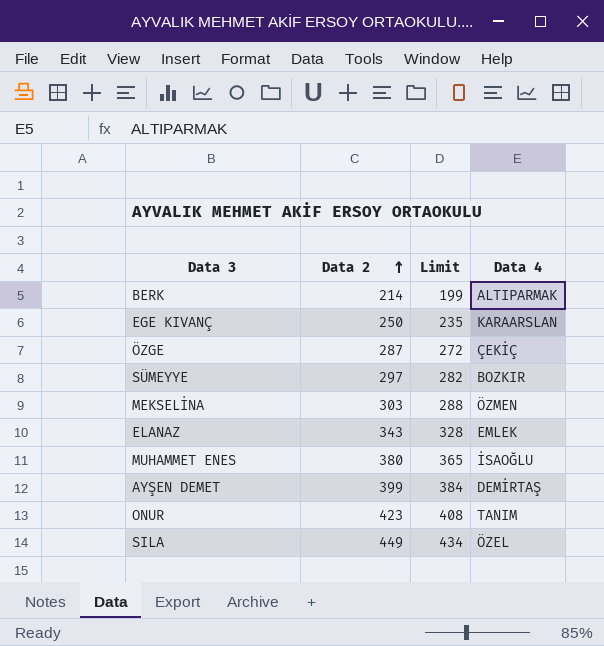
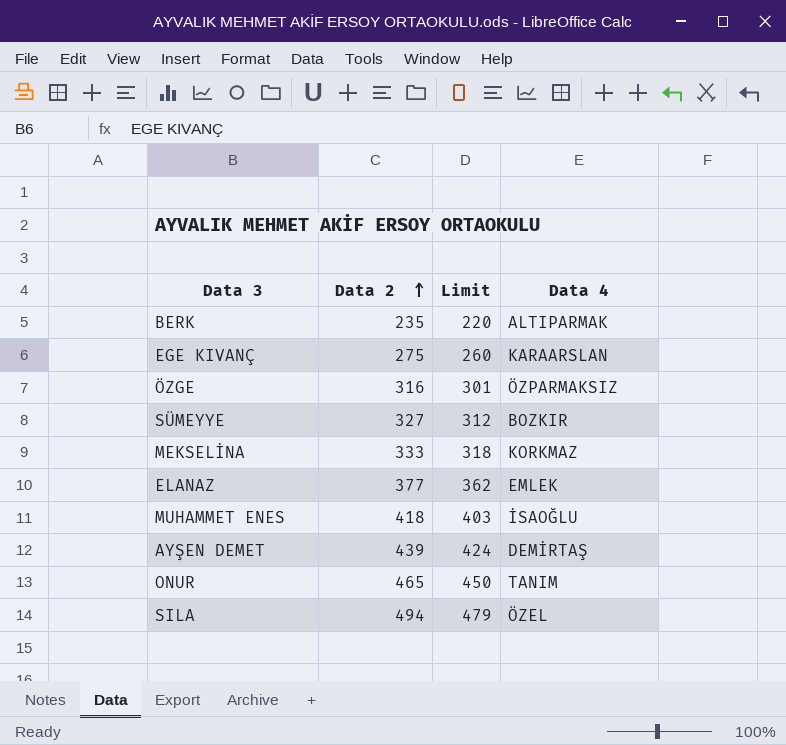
BERK | Data 2: 214 -> 235
BERK | Limit: 199 -> 220
EGE KIVANÇ | Data 2: 250 -> 275
EGE KIVANÇ | Limit: 235 -> 260
ÖZGE | Data 2: 287 -> 316
ÖZGE | Limit: 272 -> 301
ÖZGE | Data 4: ÇEKİÇ -> ÖZPARMAKSIZ
SÜMEYYE | Data 2: 297 -> 327
SÜMEYYE | Limit: 282 -> 312
MEKSELİNA | Data 2: 303 -> 333
MEKSELİNA | Limit: 288 -> 318
MEKSELİNA | Data 4: ÖZMEN -> KORKMAZ
ELANAZ | Data 2: 343 -> 377
ELANAZ | Limit: 328 -> 362
MUHAMMET ENES | Data 2: 380 -> 418
MUHAMMET ENES | Limit: 365 -> 403
AYŞEN DEMET | Data 2: 399 -> 439
AYŞEN DEMET | Limit: 384 -> 424
ONUR | Data 2: 423 -> 465
ONUR | Limit: 408 -> 450
SILA | Data 2: 449 -> 494
SILA | Limit: 434 -> 479

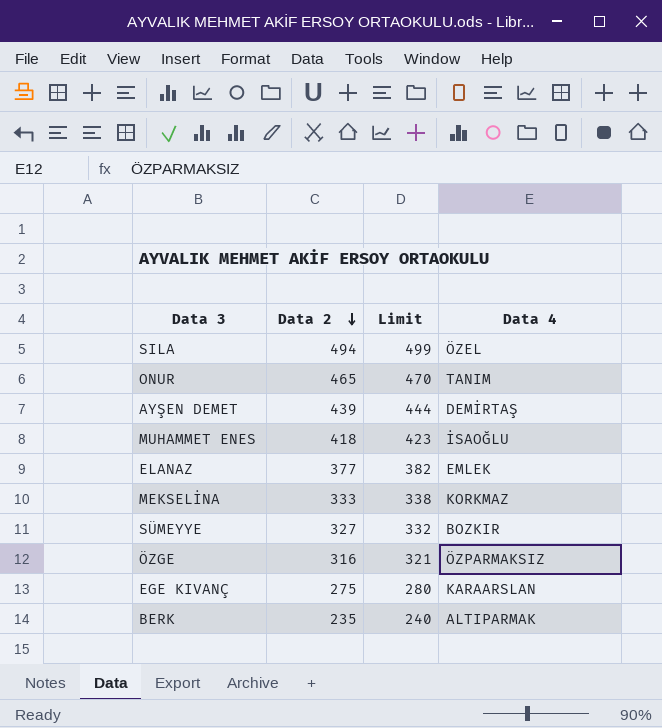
row order: Data 2 ascending -> Data 2 descending
column Limit | formula: [Data 2] - 15 -> [Data 2] + 5

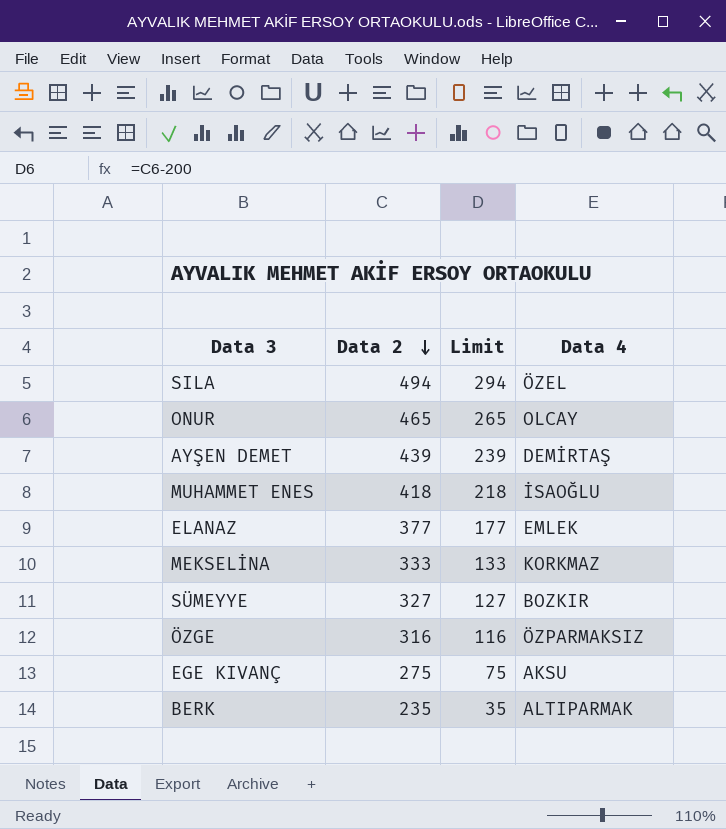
column Limit | formula: [Data 2] + 5 -> [Data 2] - 200
ONUR | Data 4: TANIM -> OLCAY
EGE KIVANÇ | Data 4: KARAARSLAN -> AKSU

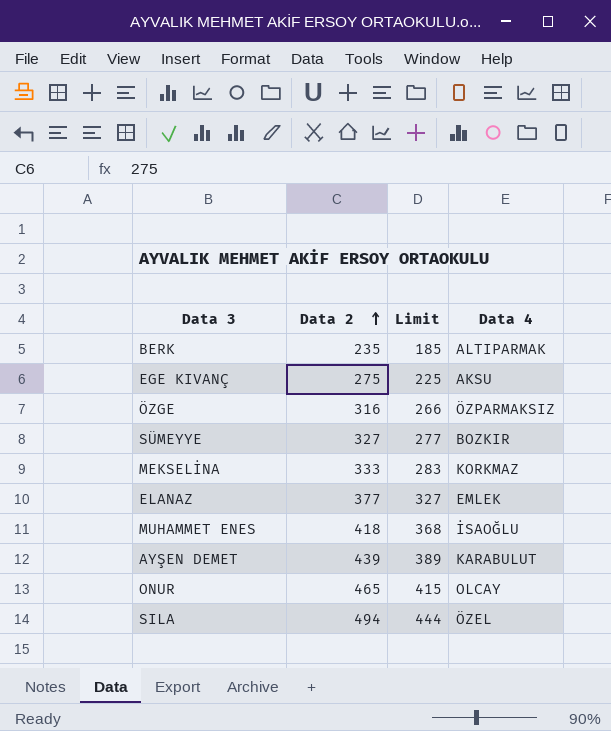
row order: Data 2 descending -> Data 2 ascending
column Limit | formula: [Data 2] - 200 -> [Data 2] - 50
AYŞEN DEMET | Data 4: DEMİRTAŞ -> KARABULUT

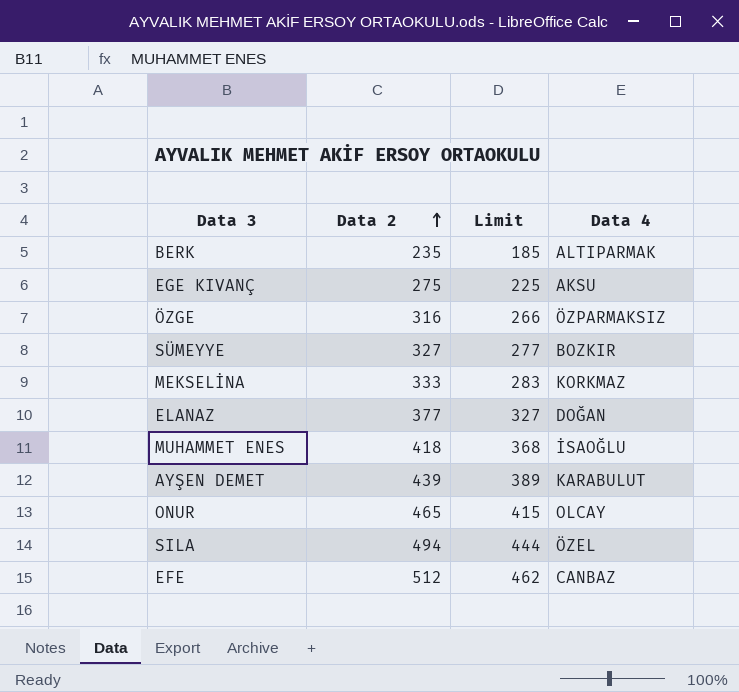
ELANAZ | Data 4: EMLEK -> DOĞAN
row EFE: none -> 512 | 462 | CANBAZ

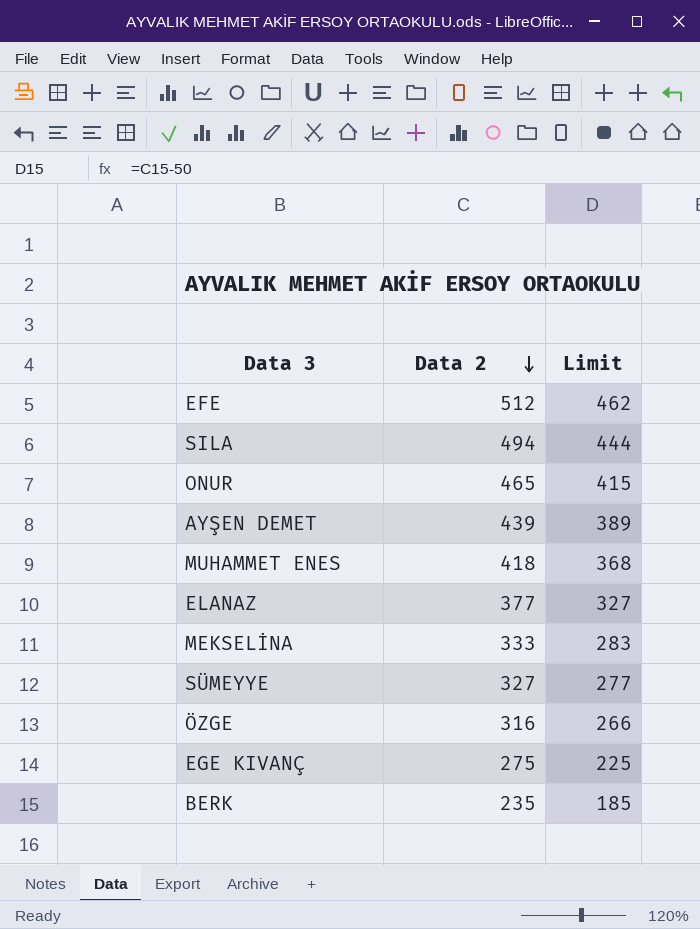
row order: Data 2 ascending -> Data 2 descending
column Data 4 | position: 4 -> none

